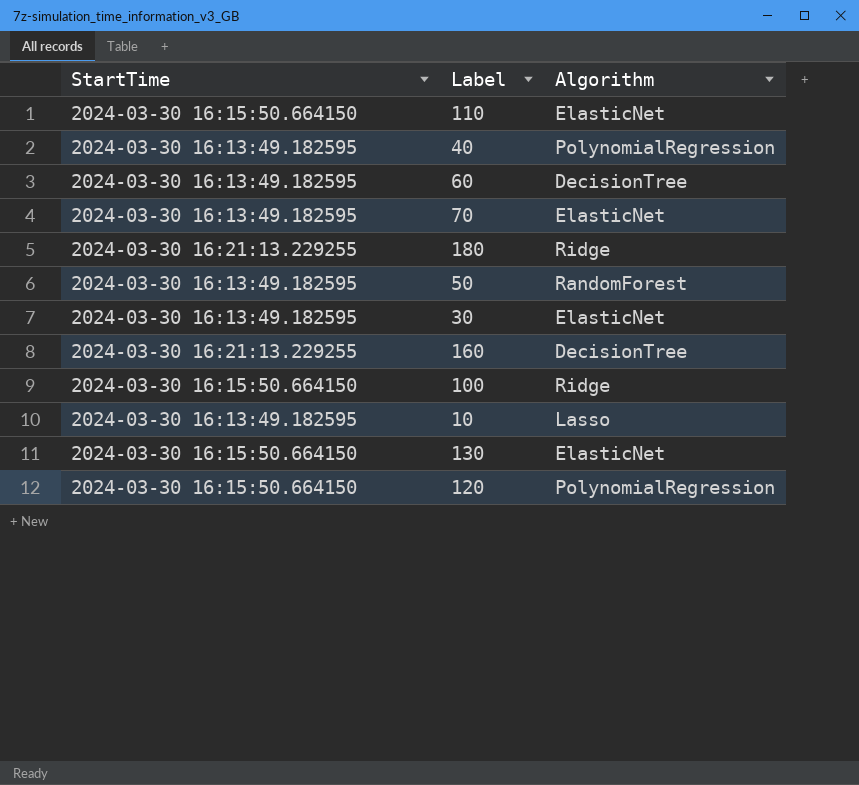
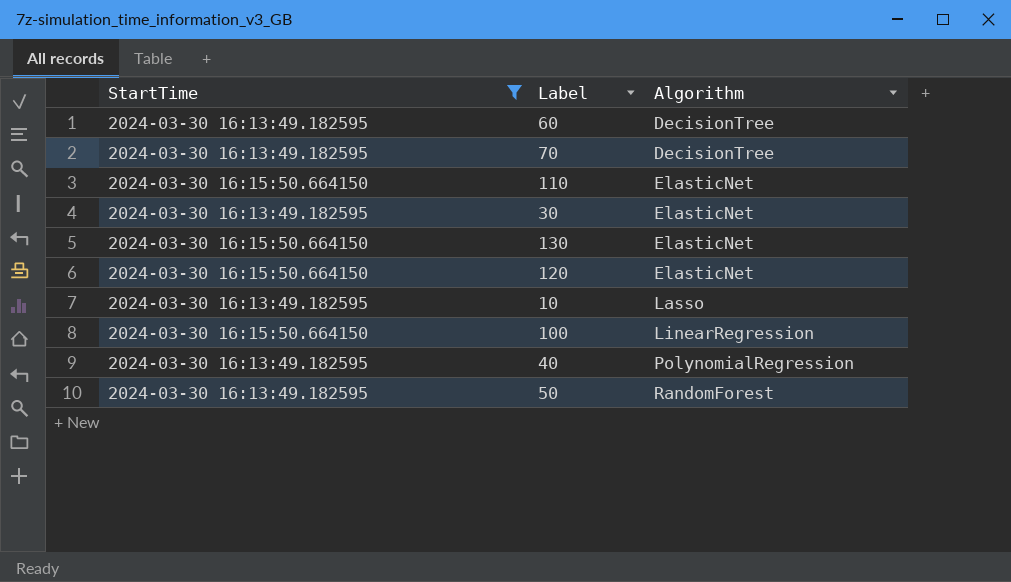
filter: none -> StartTime != 2024-03-30 16:21:13.229255
row order: none -> Algorithm ascending
70 | Algorithm: ElasticNet -> DecisionTree
120 | Algorithm: PolynomialRegression -> ElasticNet
100 | Algorithm: Ridge -> LinearRegression

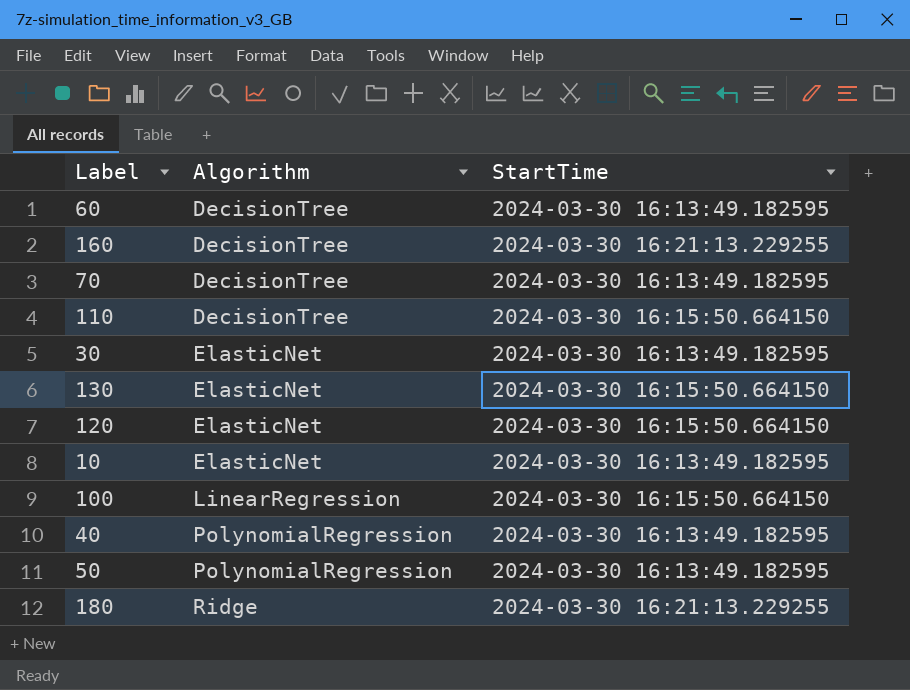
filter: StartTime != 2024-03-30 16:21:13.229255 -> none
column StartTime | position: 1 -> 3
110 | Algorithm: ElasticNet -> DecisionTree
10 | Algorithm: Lasso -> ElasticNet
50 | Algorithm: RandomForest -> PolynomialRegression

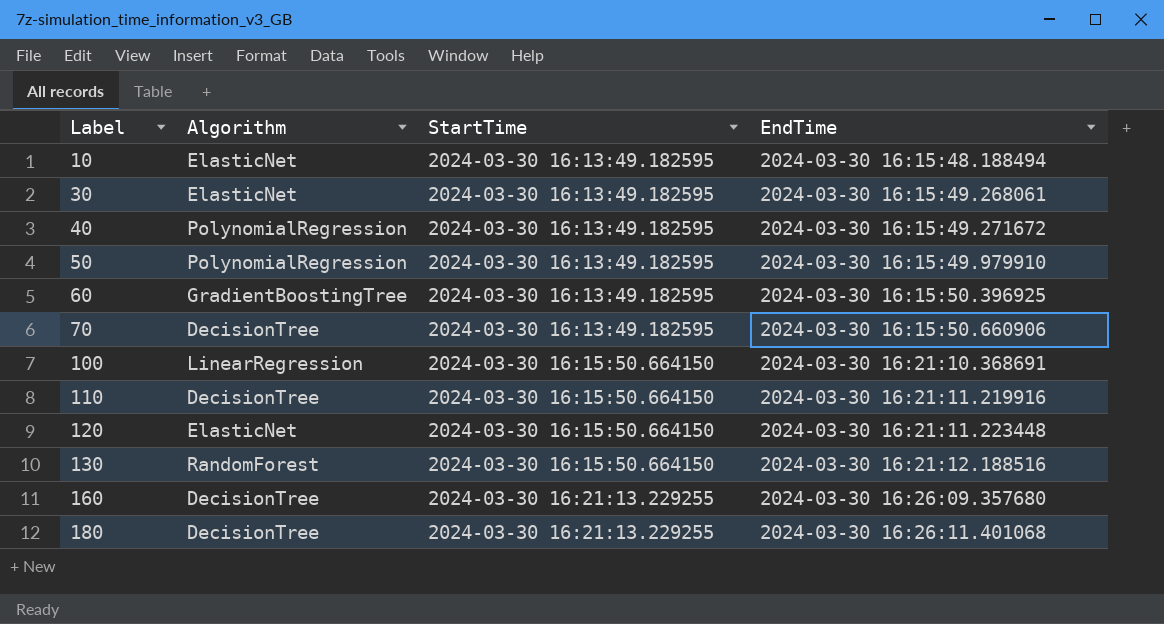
row order: Algorithm ascending -> Label ascending
column EndTime | position: none -> 4
60 | Algorithm: DecisionTree -> GradientBoostingTree
130 | Algorithm: ElasticNet -> RandomForest
180 | Algorithm: Ridge -> DecisionTree

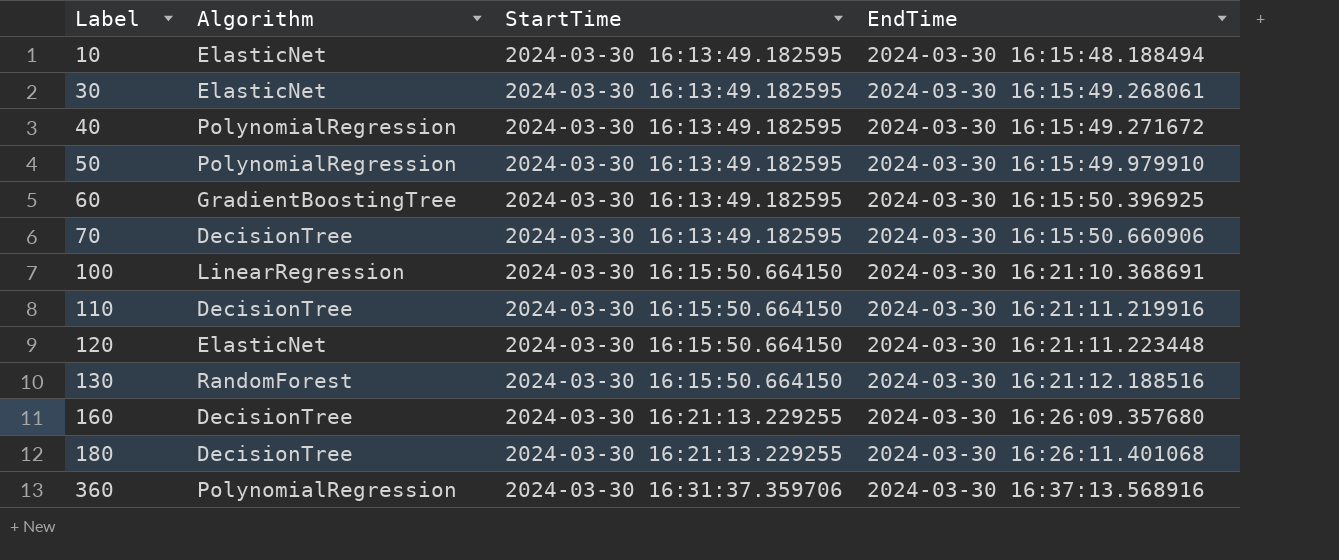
row 360: none -> PolynomialRegression | 2024-03-30 16:31:37.359706 | 2024-03-30 16:37:13.568916

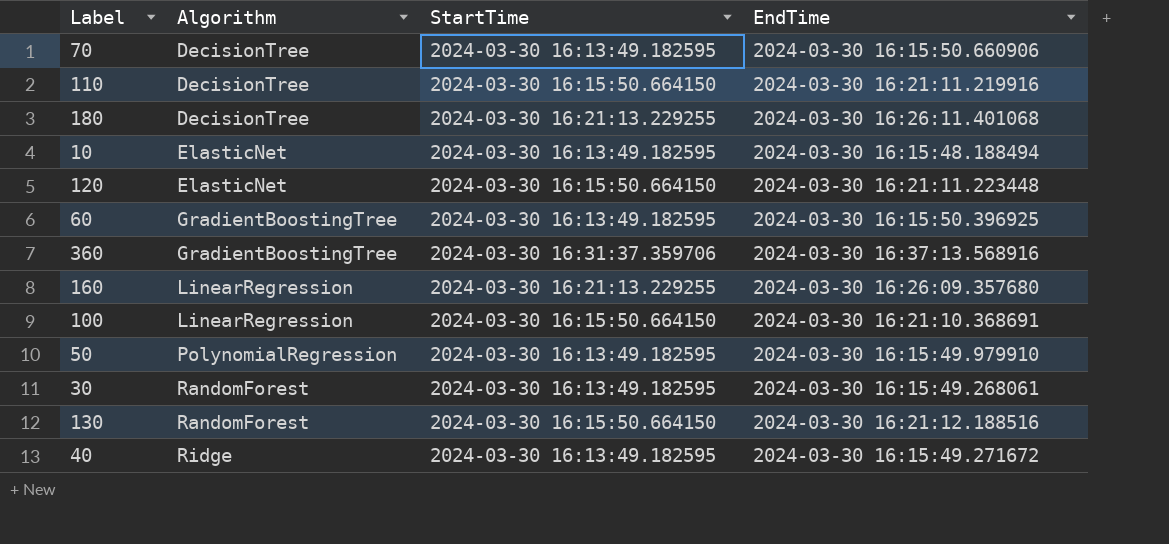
row order: Label ascending -> Algorithm ascending
360 | Algorithm: PolynomialRegression -> GradientBoostingTree
160 | Algorithm: DecisionTree -> LinearRegression
30 | Algorithm: ElasticNet -> RandomForest
40 | Algorithm: PolynomialRegression -> Ridge

